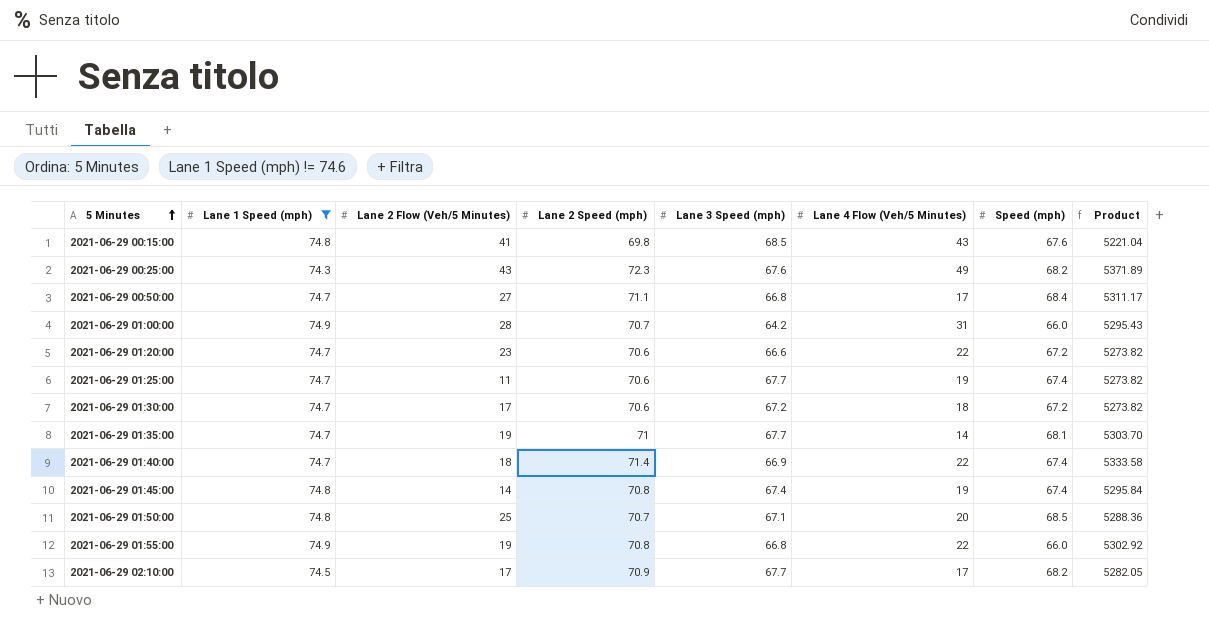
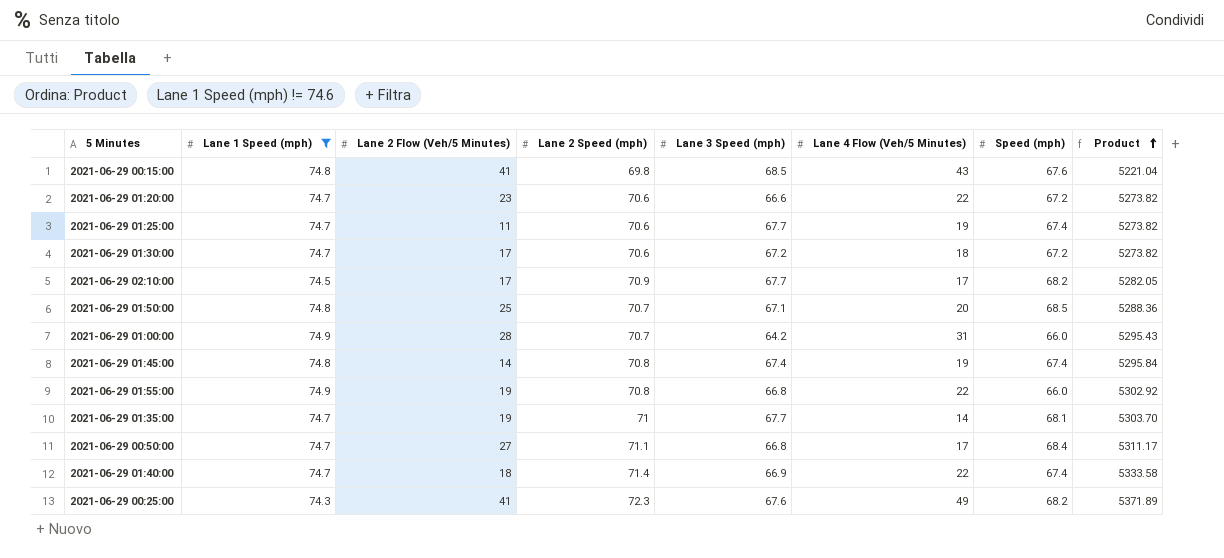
row order: 5 Minutes ascending -> Product ascending
2021-06-29 00:25:00 | Lane 2 Flow (Veh/5 Minutes): 43 -> 41

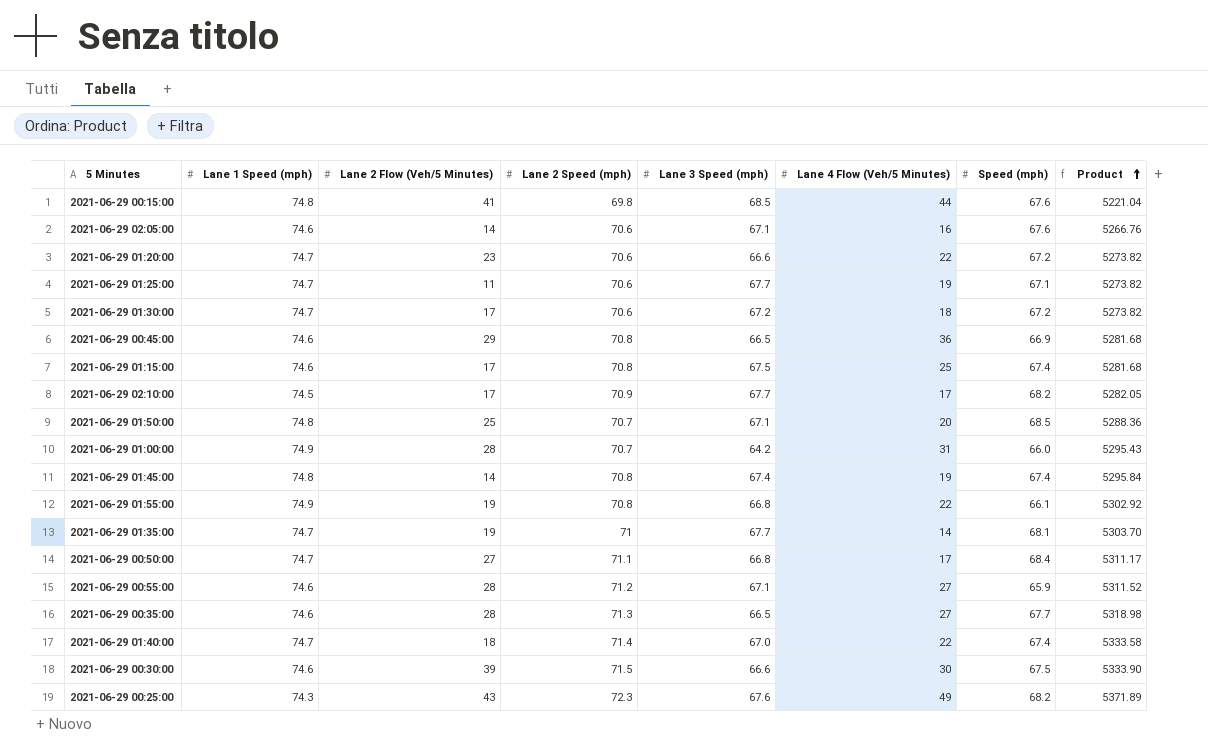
filter: Lane 1 Speed (mph) != 74.6 -> none
2021-06-29 00:15:00 | Lane 4 Flow (Veh/5 Minutes): 43 -> 44
2021-06-29 01:25:00 | Speed (mph): 67.4 -> 67.1
2021-06-29 01:55:00 | Speed (mph): 66.0 -> 66.1
2021-06-29 01:40:00 | Lane 3 Speed (mph): 66.9 -> 67.0
2021-06-29 00:25:00 | Lane 2 Flow (Veh/5 Minutes): 41 -> 43

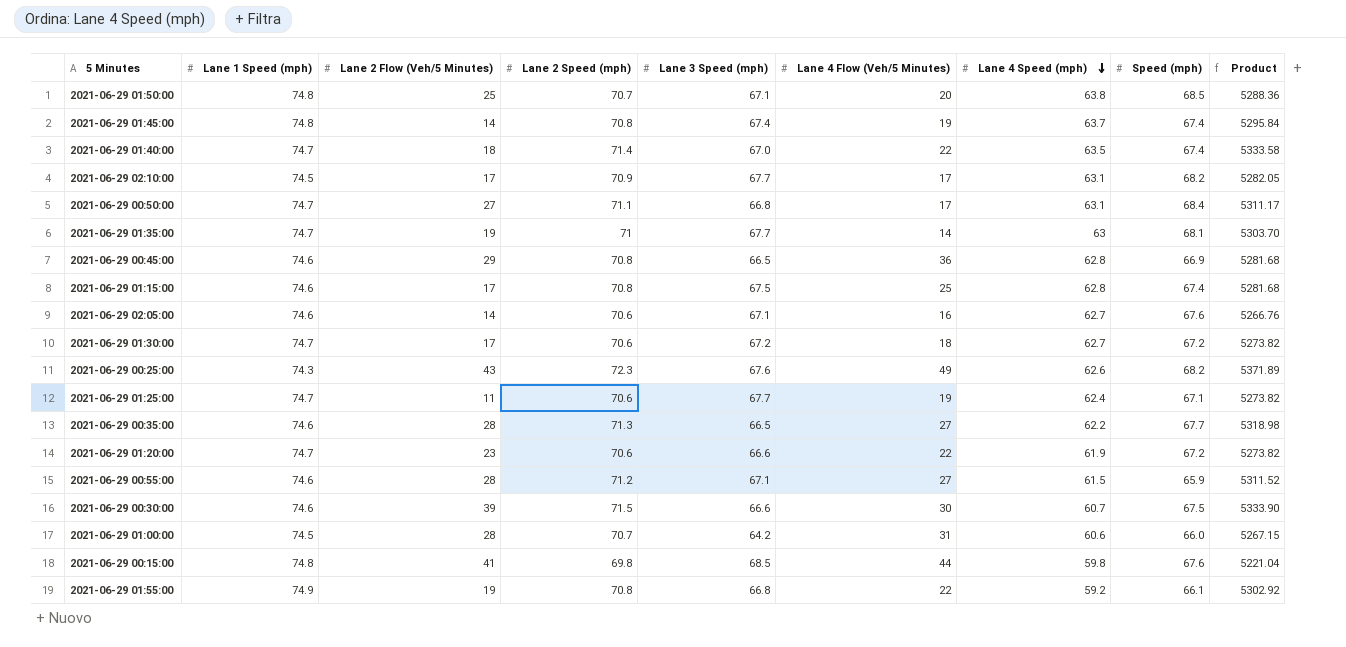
row order: Product ascending -> Lane 4 Speed (mph) descending
column Lane 4 Speed (mph) | position: none -> 7
2021-06-29 01:00:00 | Lane 1 Speed (mph): 74.9 -> 74.5
2021-06-29 01:00:00 | Product: 5295.43 -> 5267.15

